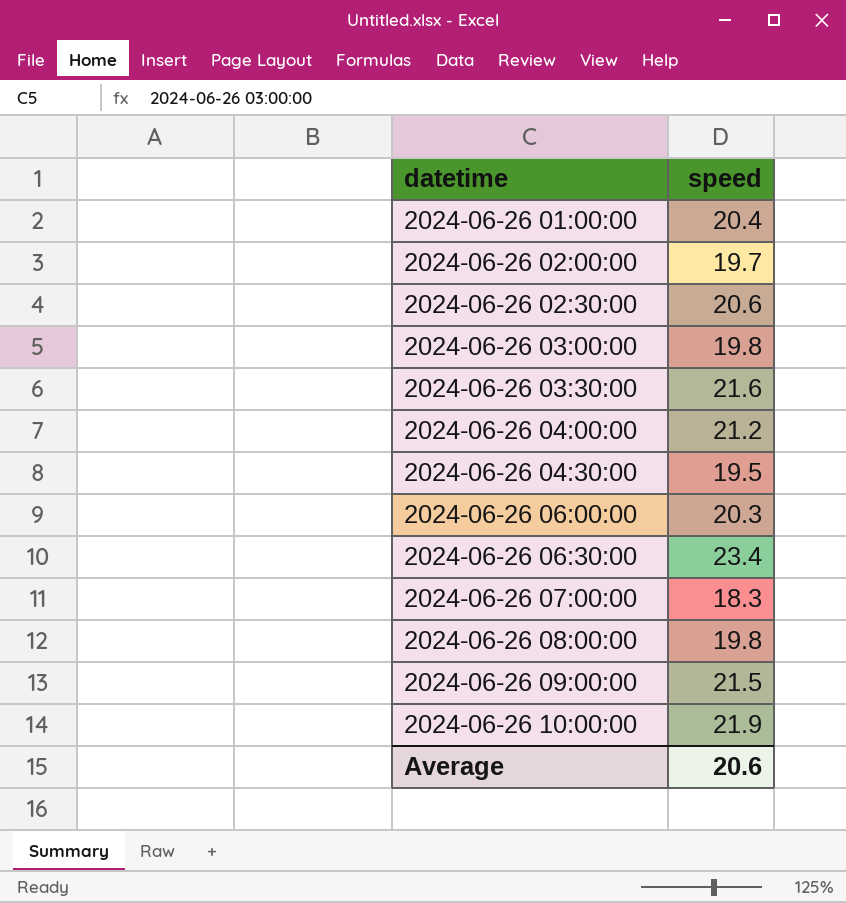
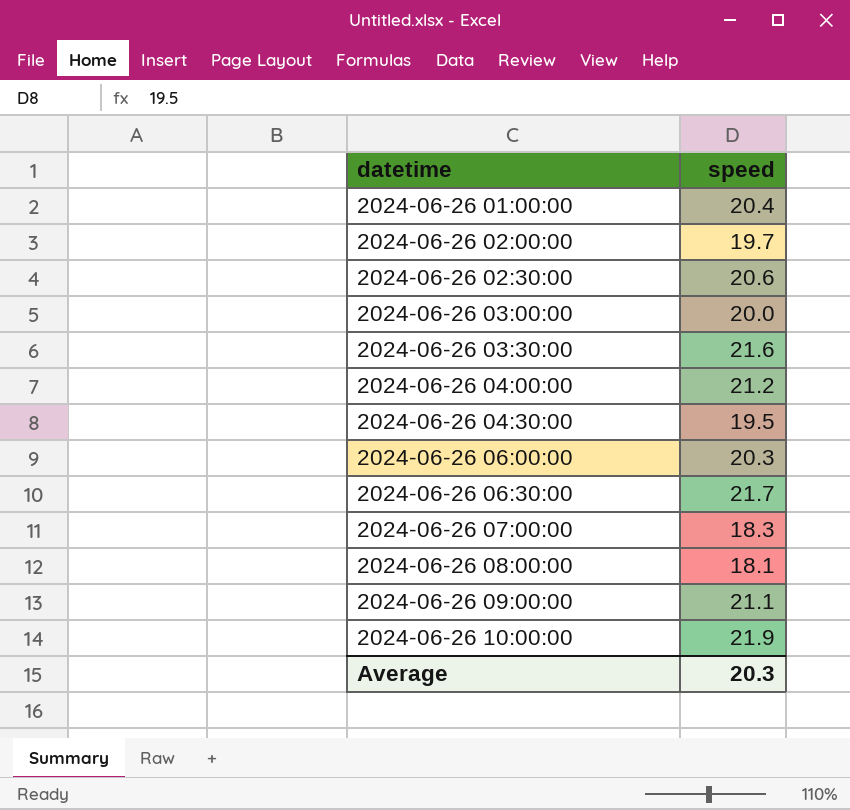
2024-06-26 03:00:00 | speed: 19.8 -> 20.0
2024-06-26 06:30:00 | speed: 23.4 -> 21.7
2024-06-26 08:00:00 | speed: 19.8 -> 18.1
2024-06-26 09:00:00 | speed: 21.5 -> 21.1
Average | speed: 20.6 -> 20.3

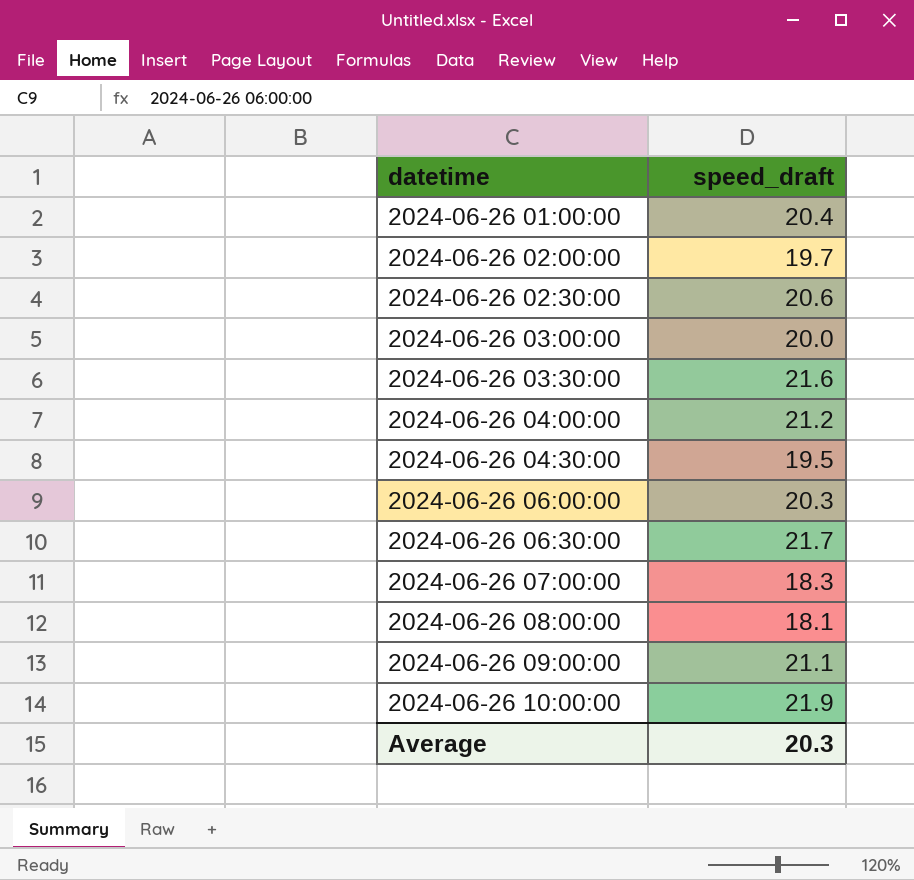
column name: speed -> speed_draft

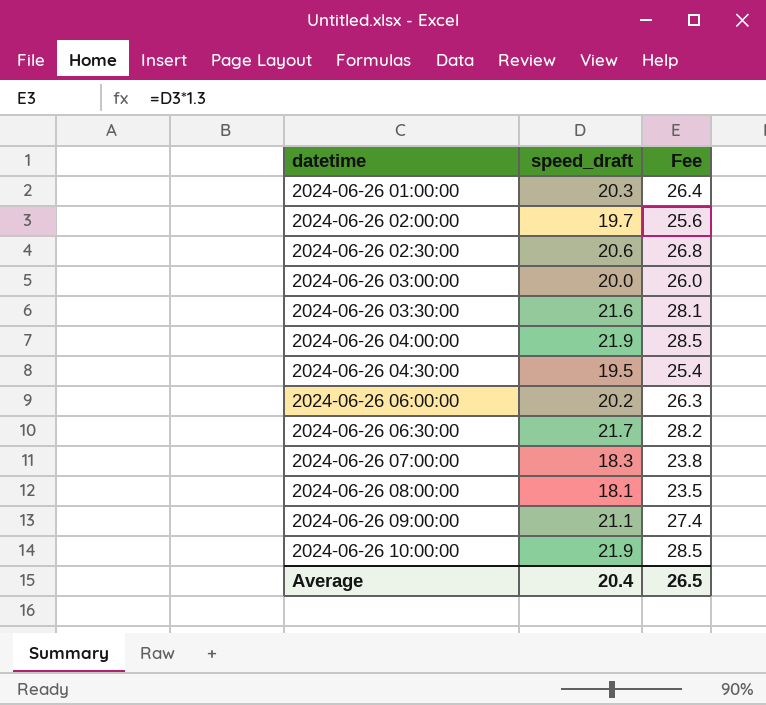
column Fee | formula: none -> [speed_draft] * 1.3
2024-06-26 01:00:00 | speed_draft: 20.4 -> 20.3
2024-06-26 04:00:00 | speed_draft: 21.2 -> 21.9
2024-06-26 06:00:00 | speed_draft: 20.3 -> 20.2
Average | speed_draft: 20.3 -> 20.4

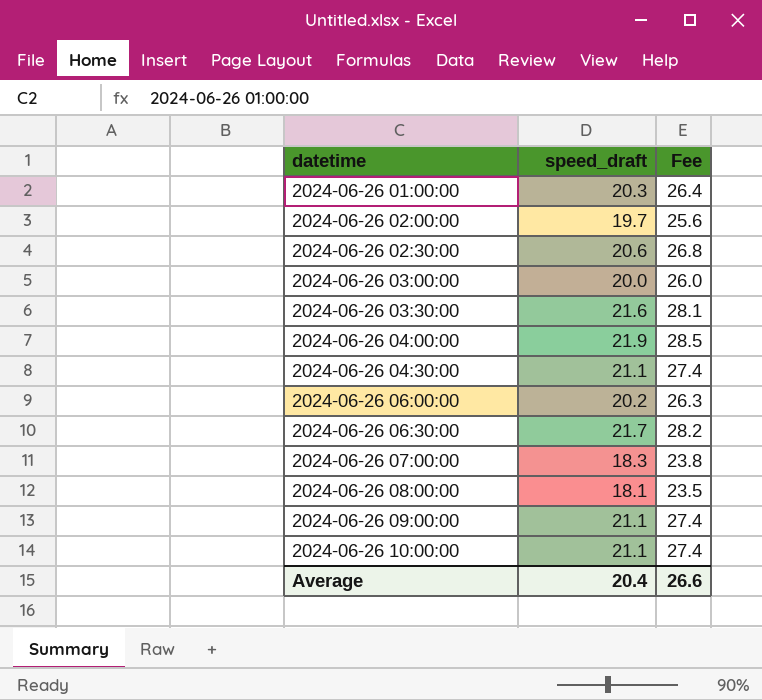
2024-06-26 04:30:00 | speed_draft: 19.5 -> 21.1
2024-06-26 04:30:00 | Fee: 25.4 -> 27.4
2024-06-26 10:00:00 | speed_draft: 21.9 -> 21.1
2024-06-26 10:00:00 | Fee: 28.5 -> 27.4
Average | Fee: 26.5 -> 26.6

